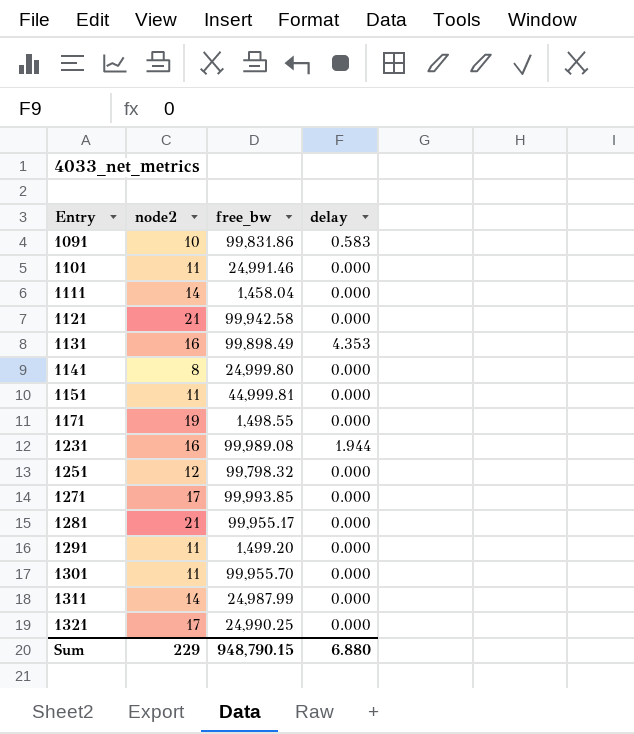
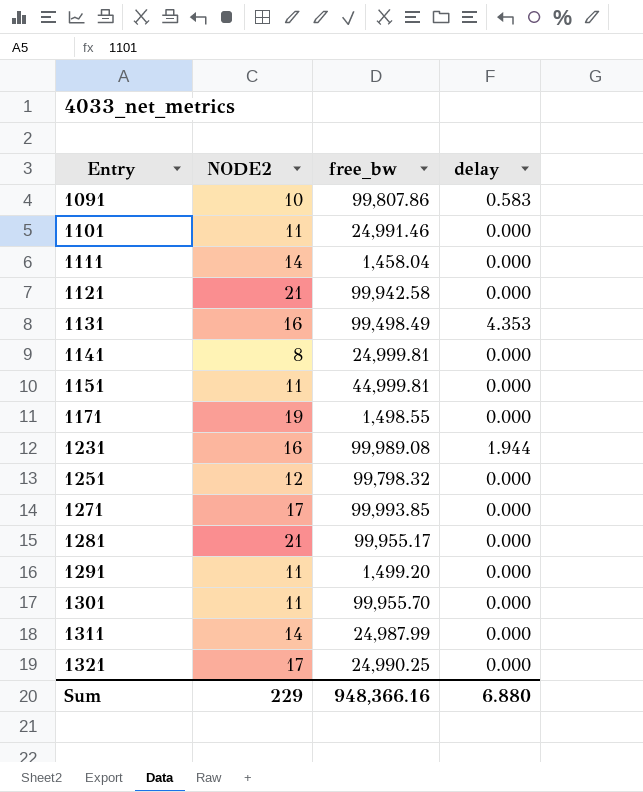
column name: node2 -> NODE2
1091 | free_bw: 99,831.86 -> 99,807.86
1131 | free_bw: 99,898.49 -> 99,498.49
1141 | free_bw: 24,999.80 -> 24,999.81
Sum | free_bw: 948,790.15 -> 948,366.16

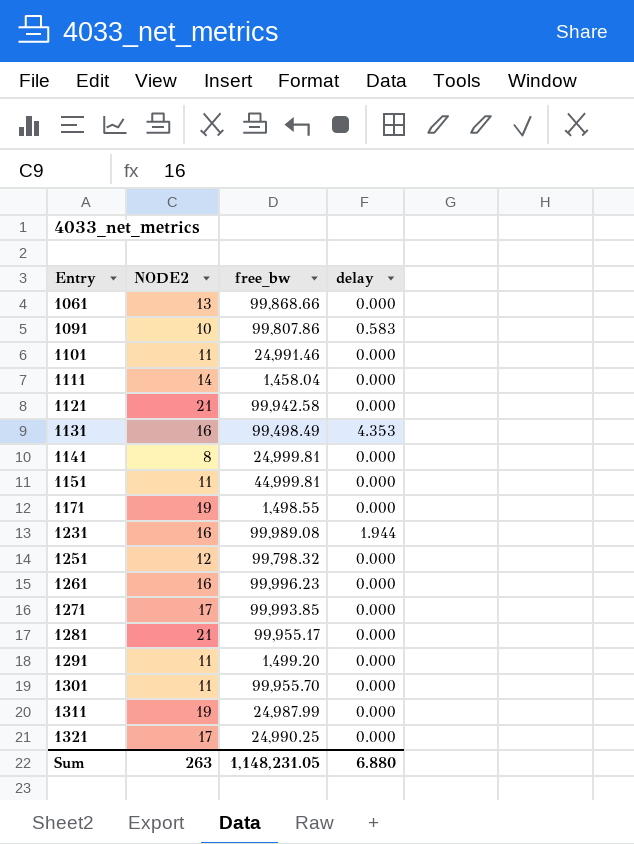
row 1061: none -> 13 | 99,868.66 | 0.000
row 1261: none -> 16 | 99,996.23 | 0.000
1311 | NODE2: 14 -> 19
Sum | NODE2: 229 -> 263
Sum | free_bw: 948,366.16 -> 1,148,231.05

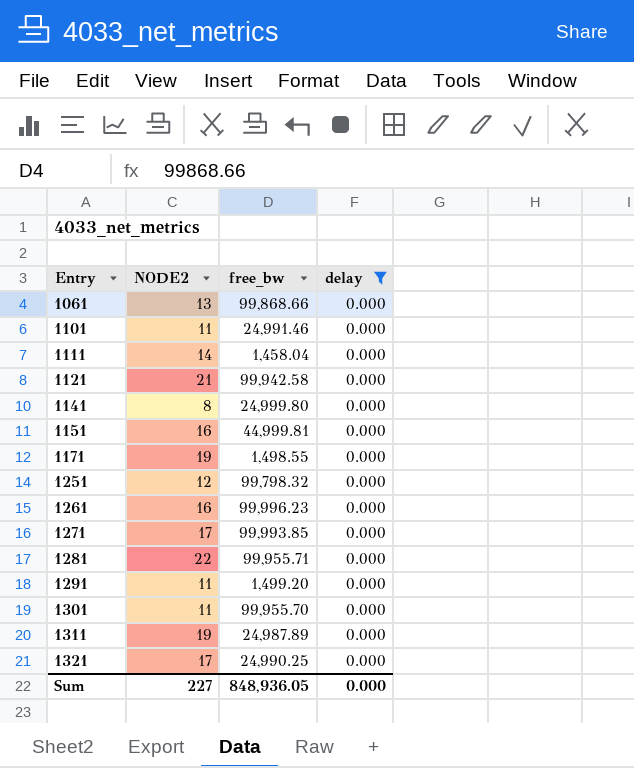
filter: none -> delay = 0.000
1141 | free_bw: 24,999.81 -> 24,999.80
1151 | NODE2: 11 -> 16
1281 | NODE2: 21 -> 22
1281 | free_bw: 99,955.17 -> 99,955.71
1311 | free_bw: 24,987.99 -> 24,987.89
Sum | NODE2: 263 -> 227
Sum | free_bw: 1,148,231.05 -> 848,936.05
Sum | delay: 6.880 -> 0.000

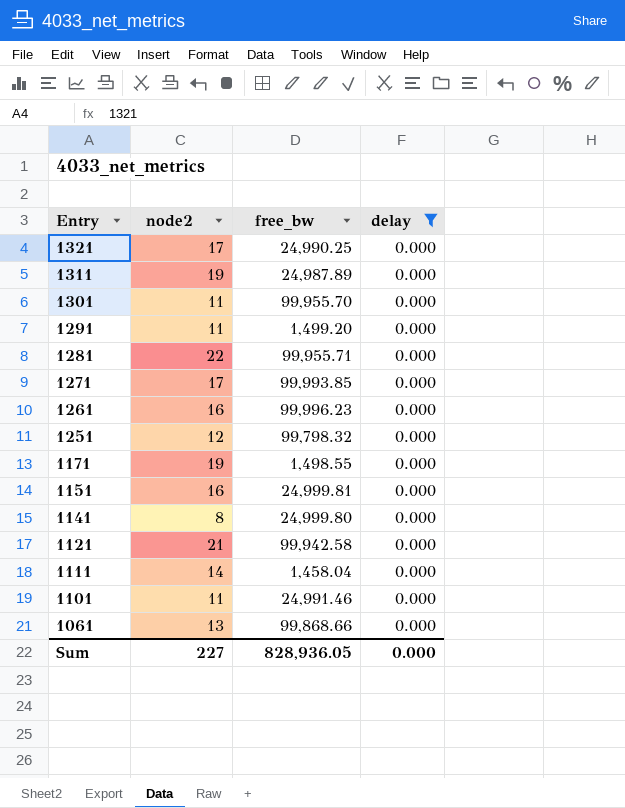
row order: Entry ascending -> Entry descending
column name: NODE2 -> node2
1151 | free_bw: 44,999.81 -> 24,999.81
Sum | free_bw: 848,936.05 -> 828,936.05

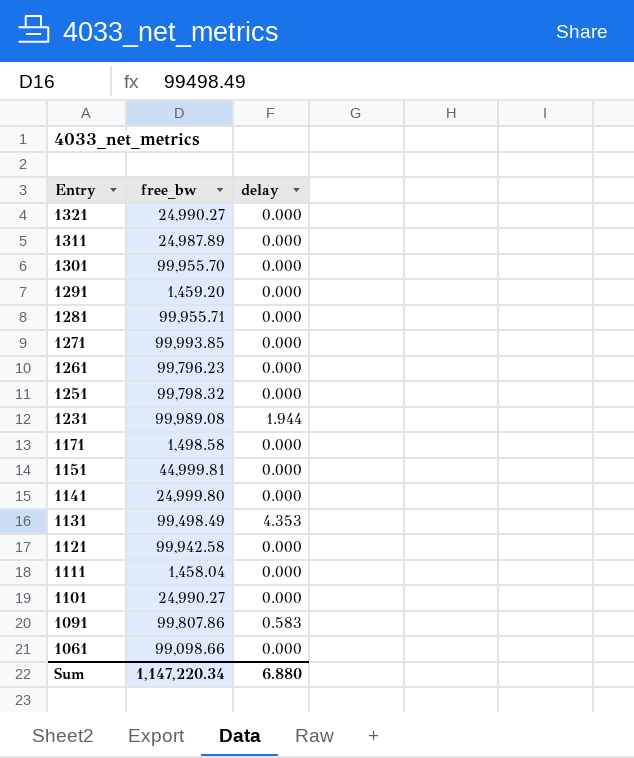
filter: delay = 0.000 -> none
column node2 | position: 2 -> none
1321 | free_bw: 24,990.25 -> 24,990.27
1291 | free_bw: 1,499.20 -> 1,459.20
1261 | free_bw: 99,996.23 -> 99,796.23
1171 | free_bw: 1,498.55 -> 1,498.58
1151 | free_bw: 24,999.81 -> 44,999.81
1101 | free_bw: 24,991.46 -> 24,990.27
1061 | free_bw: 99,868.66 -> 99,098.66
Sum | free_bw: 828,936.05 -> 1,147,220.34
Sum | delay: 0.000 -> 6.880

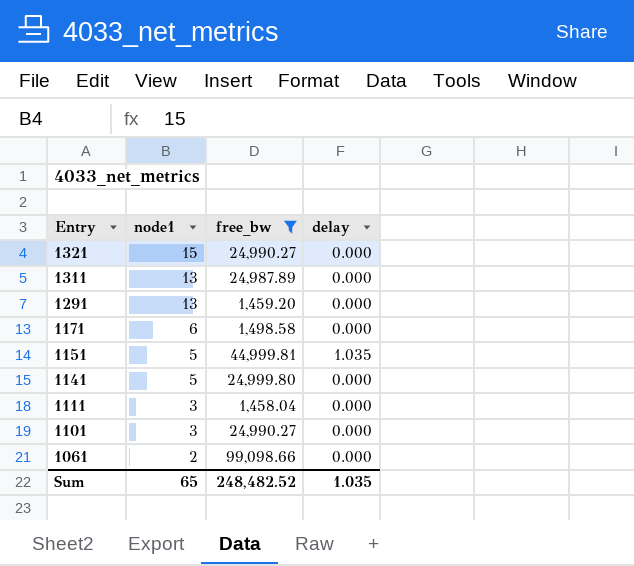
filter: none -> free_bw <= 99,098.66
column node1 | position: none -> 2
1151 | delay: 0.000 -> 1.035
Sum | free_bw: 1,147,220.34 -> 248,482.52
Sum | delay: 6.880 -> 1.035

